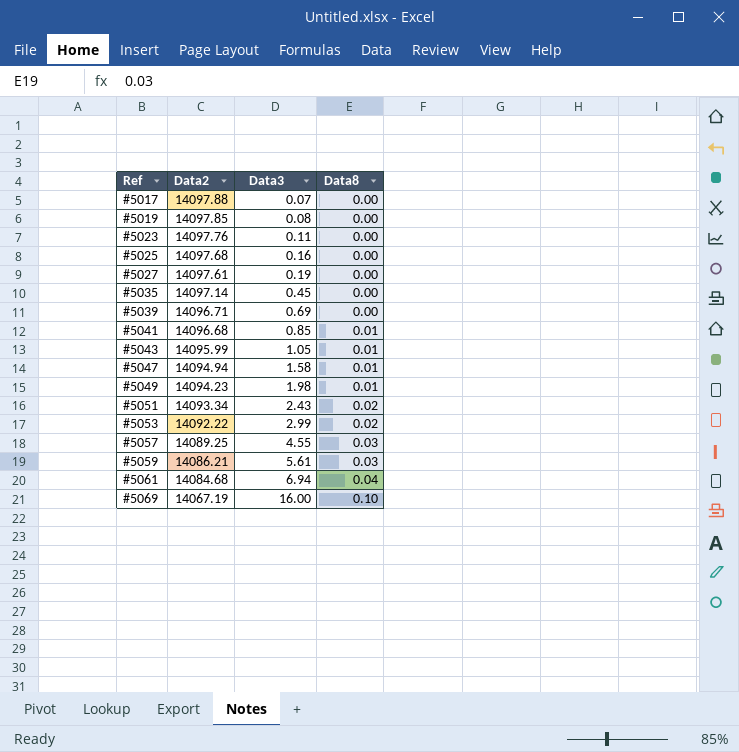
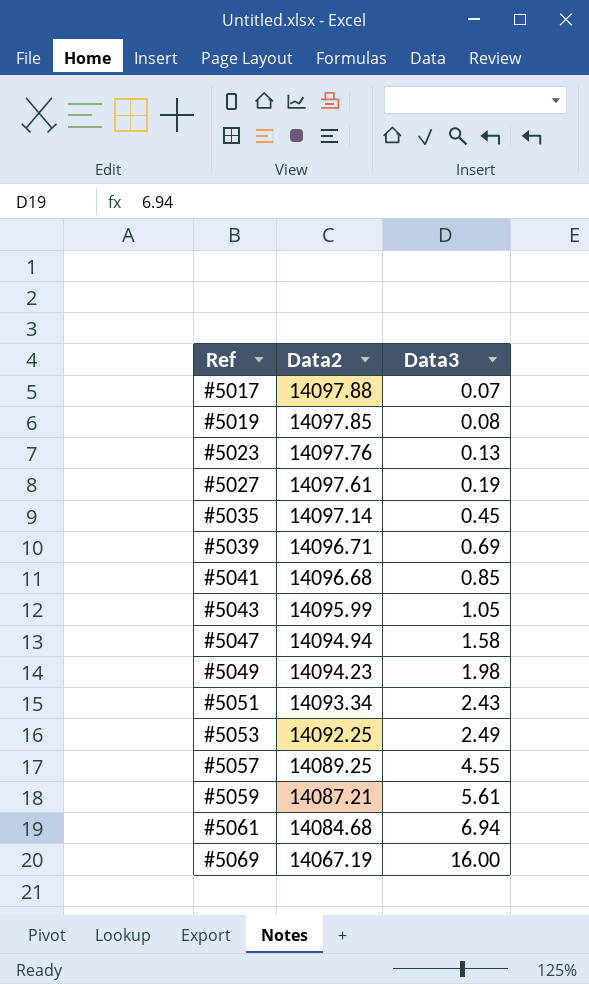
column Data8 | position: 4 -> none
row #5025: 14097.68 | 0.16 | 0.00 -> none
#5023 | Data3: 0.11 -> 0.13
#5053 | Data2: 14092.22 -> 14092.25
#5053 | Data3: 2.99 -> 2.49
#5059 | Data2: 14086.21 -> 14087.21

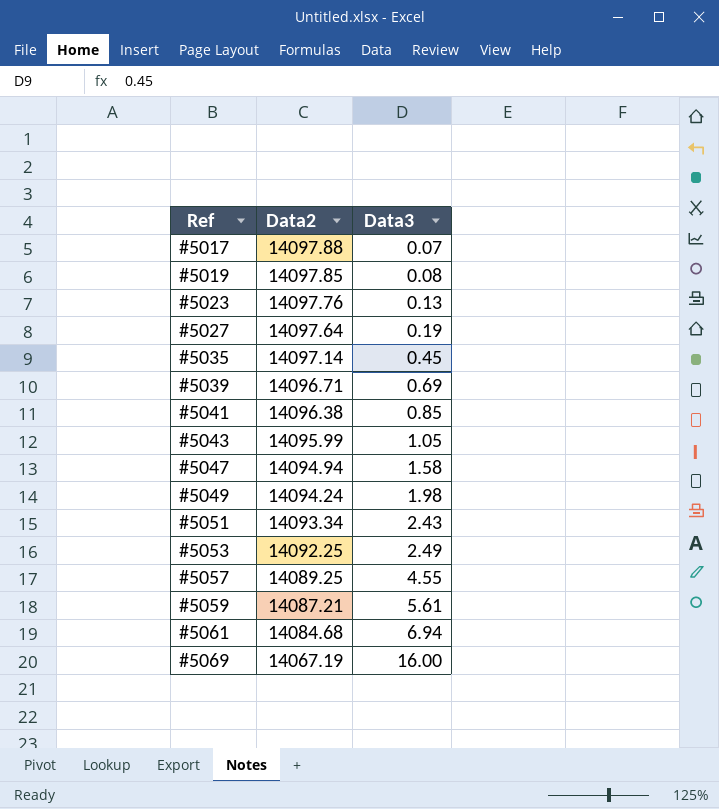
#5027 | Data2: 14097.61 -> 14097.64
#5041 | Data2: 14096.68 -> 14096.38
#5049 | Data2: 14094.23 -> 14094.24

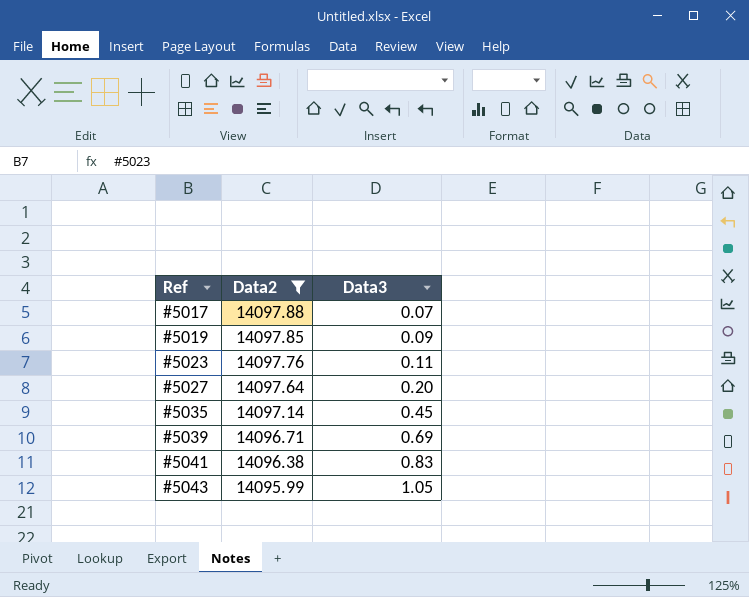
filter: none -> Data2 >= 14095.99
#5019 | Data3: 0.08 -> 0.09
#5023 | Data3: 0.13 -> 0.11
#5027 | Data3: 0.19 -> 0.20
#5041 | Data3: 0.85 -> 0.83

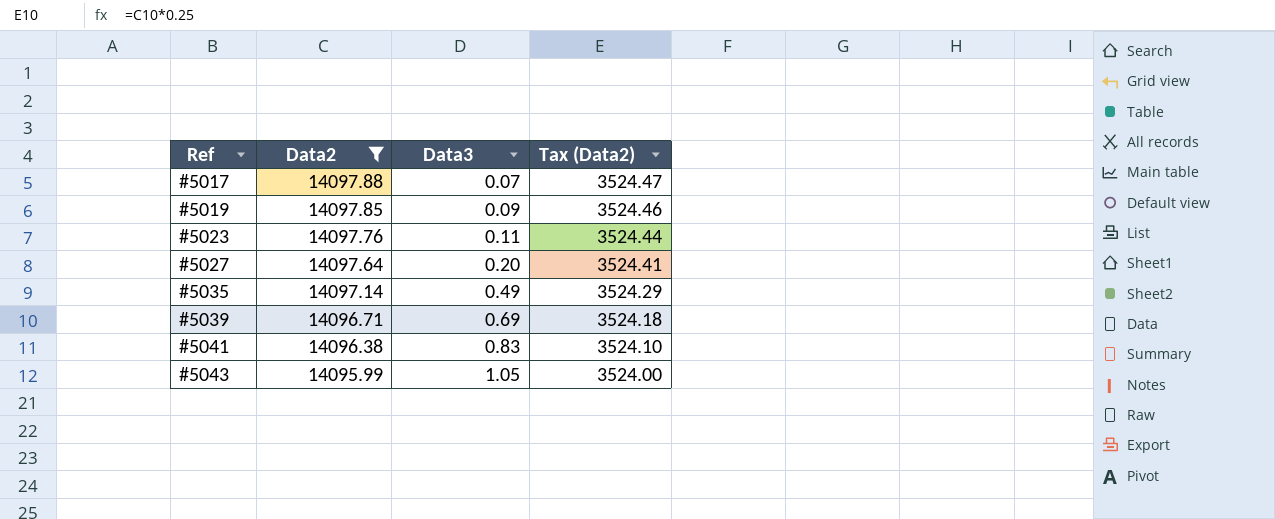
column Tax (Data2) | formula: none -> [Data2] * 0.25
#5035 | Data3: 0.45 -> 0.49

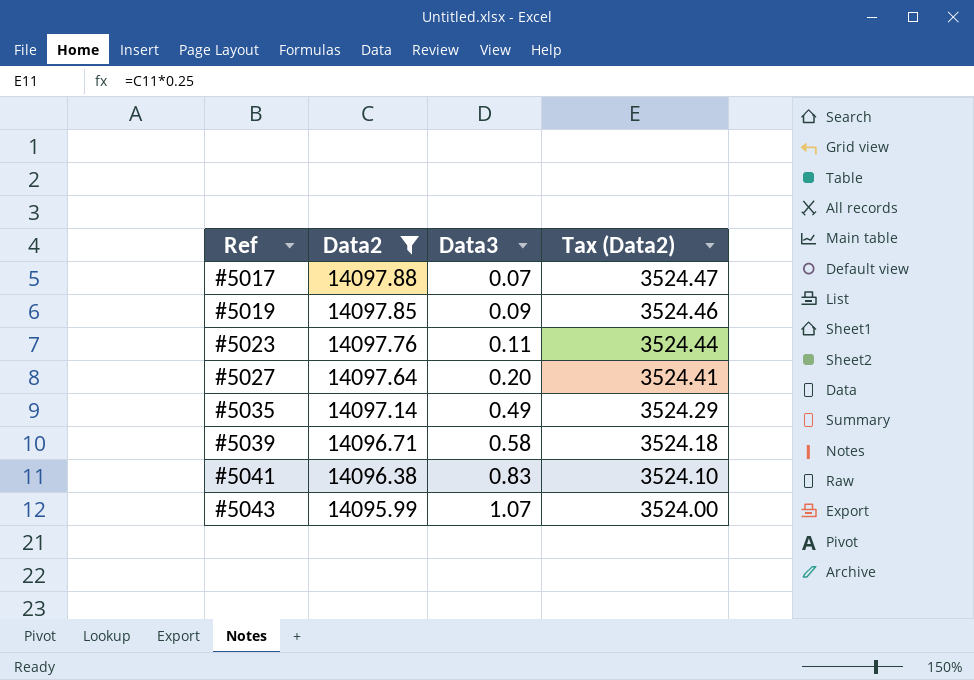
#5039 | Data3: 0.69 -> 0.58
#5043 | Data3: 1.05 -> 1.07

